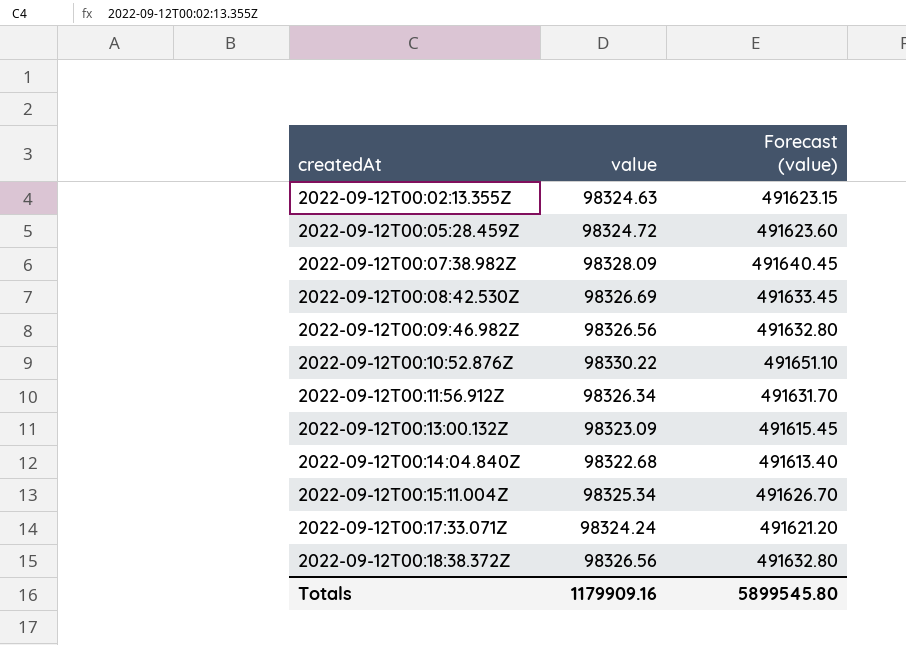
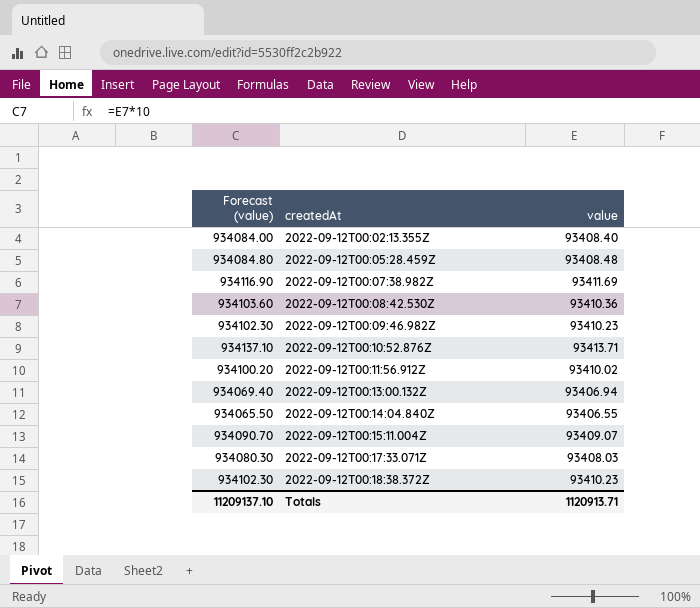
column Forecast (value) | formula: [value] * 5 -> [value] * 10
column Forecast (value) | position: 3 -> 1
2022-09-12T00:02:13.355Z | value: 98324.63 -> 93408.40
2022-09-12T00:05:28.459Z | value: 98324.72 -> 93408.48
2022-09-12T00:07:38.982Z | value: 98328.09 -> 93411.69
2022-09-12T00:08:42.530Z | value: 98326.69 -> 93410.36
2022-09-12T00:09:46.982Z | value: 98326.56 -> 93410.23
2022-09-12T00:10:52.876Z | value: 98330.22 -> 93413.71
2022-09-12T00:11:56.912Z | value: 98326.34 -> 93410.02
2022-09-12T00:13:00.132Z | value: 98323.09 -> 93406.94
2022-09-12T00:14:04.840Z | value: 98322.68 -> 93406.55
2022-09-12T00:15:11.004Z | value: 98325.34 -> 93409.07
2022-09-12T00:17:33.071Z | value: 98324.24 -> 93408.03
2022-09-12T00:18:38.372Z | value: 98326.56 -> 93410.23
Totals | Forecast (value): 5899545.80 -> 11209137.10
Totals | value: 1179909.16 -> 1120913.71

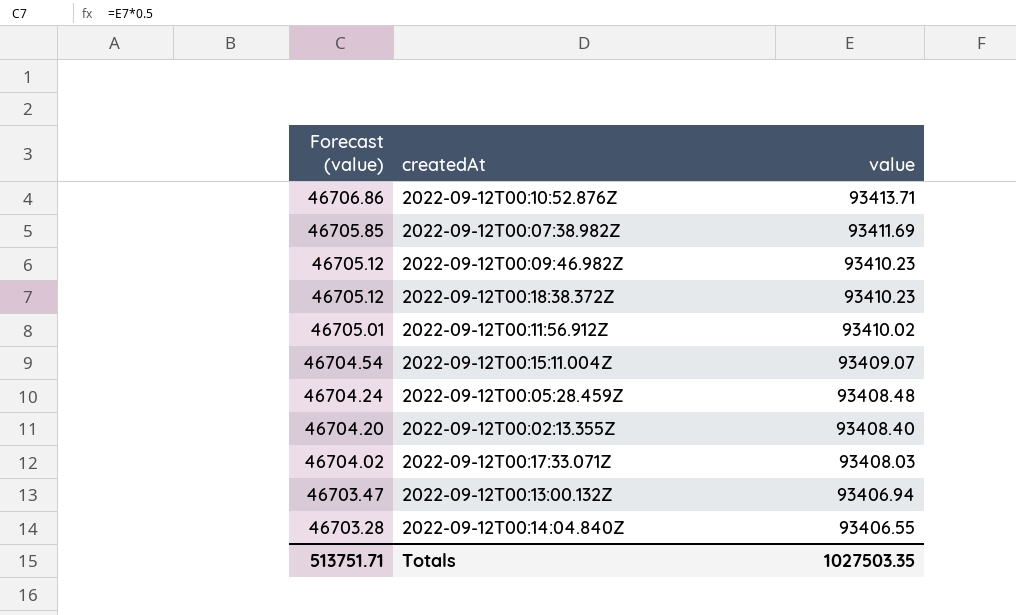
row order: createdAt ascending -> Forecast (value) descending
column Forecast (value) | formula: [value] * 10 -> [value] * 0.5
row 2022-09-12T00:08:42.530Z: 934103.60 | 93410.36 -> none
Totals | Forecast (value): 11209137.10 -> 513751.71
Totals | value: 1120913.71 -> 1027503.35

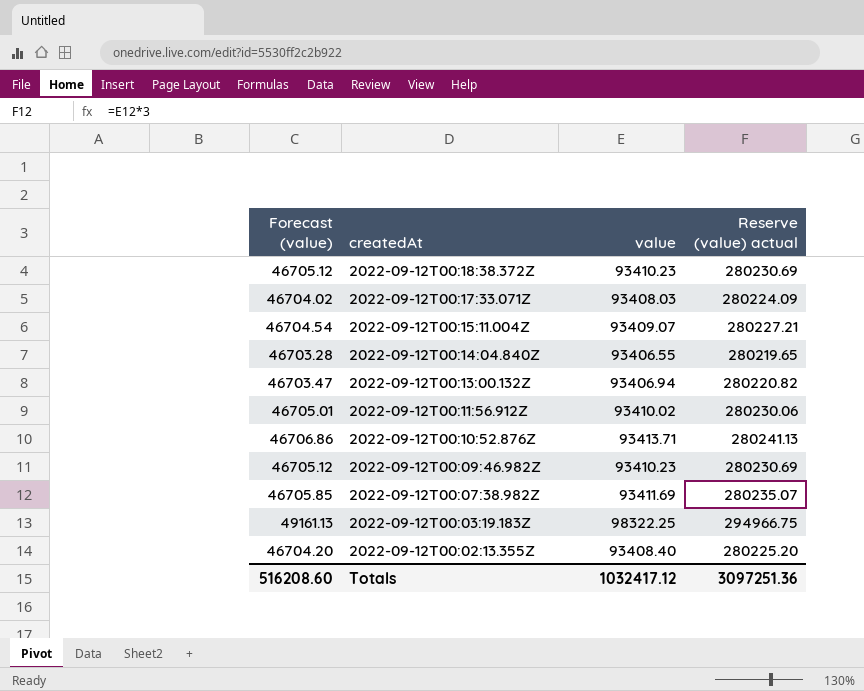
row order: Forecast (value) descending -> createdAt descending
column Reserve (value) actual | formula: none -> [value] * 3
row 2022-09-12T00:05:28.459Z: 46704.24 | 93408.48 -> none
row 2022-09-12T00:03:19.183Z: none -> 49161.13 | 98322.25 | 294966.75
Totals | Forecast (value): 513751.71 -> 516208.60
Totals | value: 1027503.35 -> 1032417.12

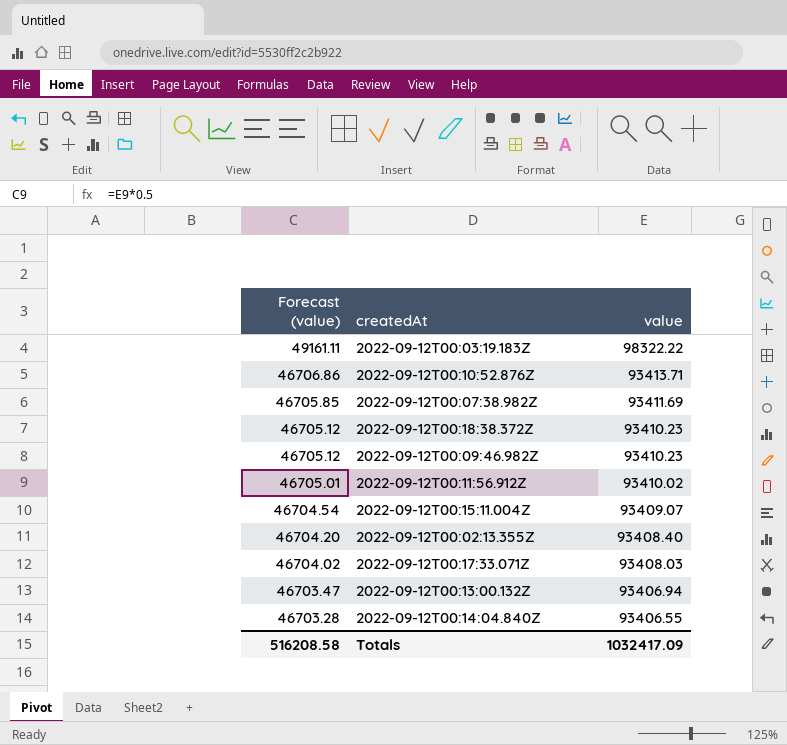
row order: createdAt descending -> Forecast (value) descending
column Reserve (value) actual | formula: [value] * 3 -> none
2022-09-12T00:03:19.183Z | Forecast (value): 49161.13 -> 49161.11
2022-09-12T00:03:19.183Z | value: 98322.25 -> 98322.22
Totals | Forecast (value): 516208.60 -> 516208.58
Totals | value: 1032417.12 -> 1032417.09

